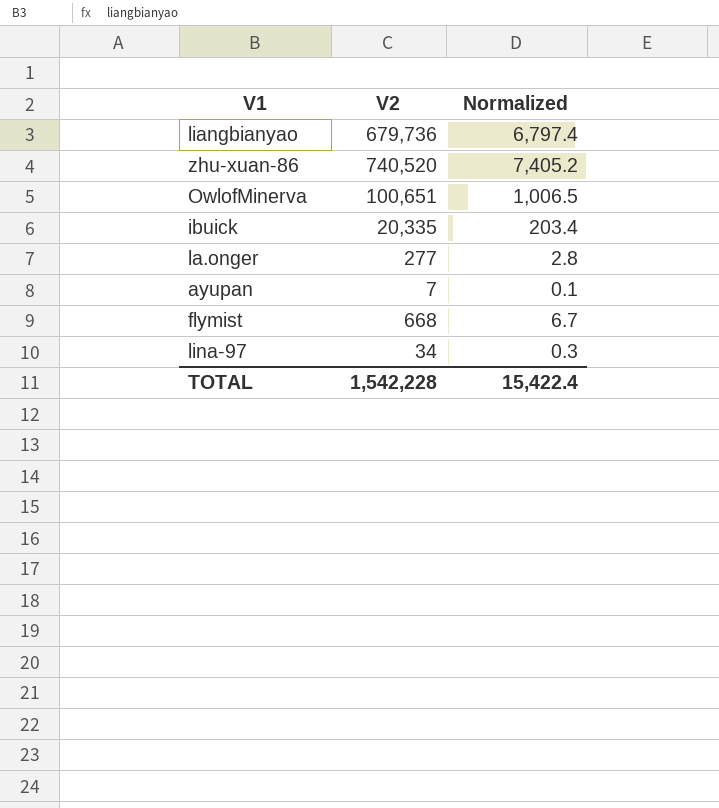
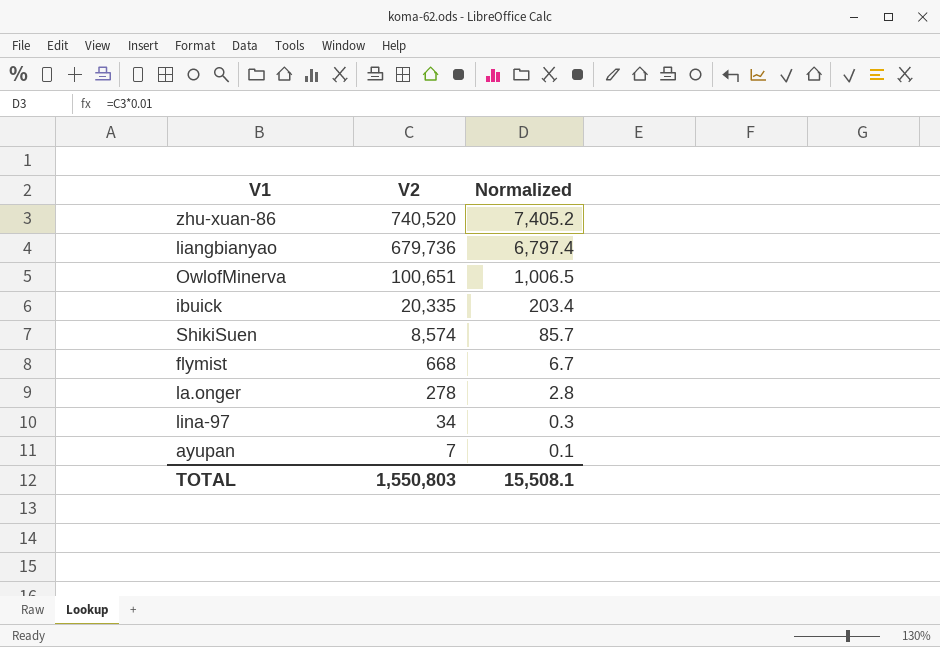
row order: none -> V2 descending
row ShikiSuen: none -> 8,574 | 85.7
la.onger | V2: 277 -> 278
TOTAL | V2: 1,542,228 -> 1,550,803
TOTAL | Normalized: 15,422.4 -> 15,508.1

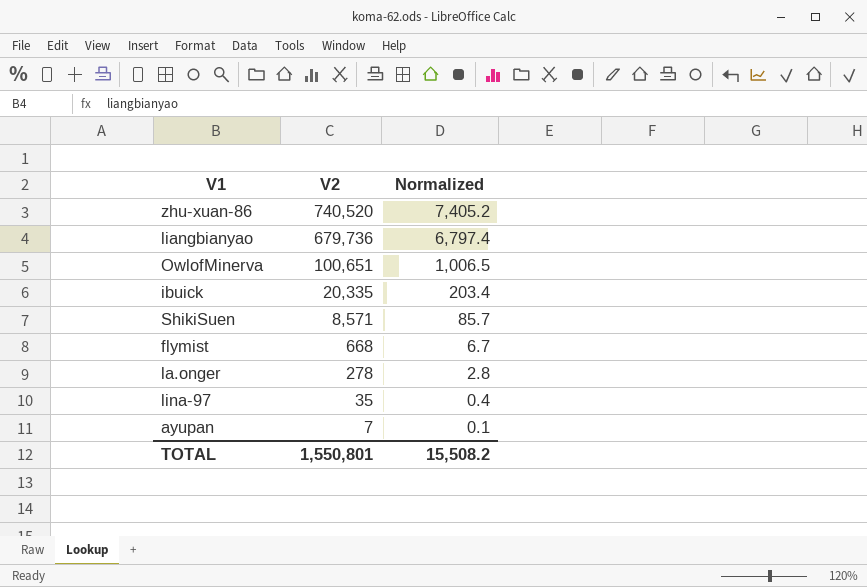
ShikiSuen | V2: 8,574 -> 8,571
lina-97 | V2: 34 -> 35
lina-97 | Normalized: 0.3 -> 0.4
TOTAL | V2: 1,550,803 -> 1,550,801
TOTAL | Normalized: 15,508.1 -> 15,508.2

